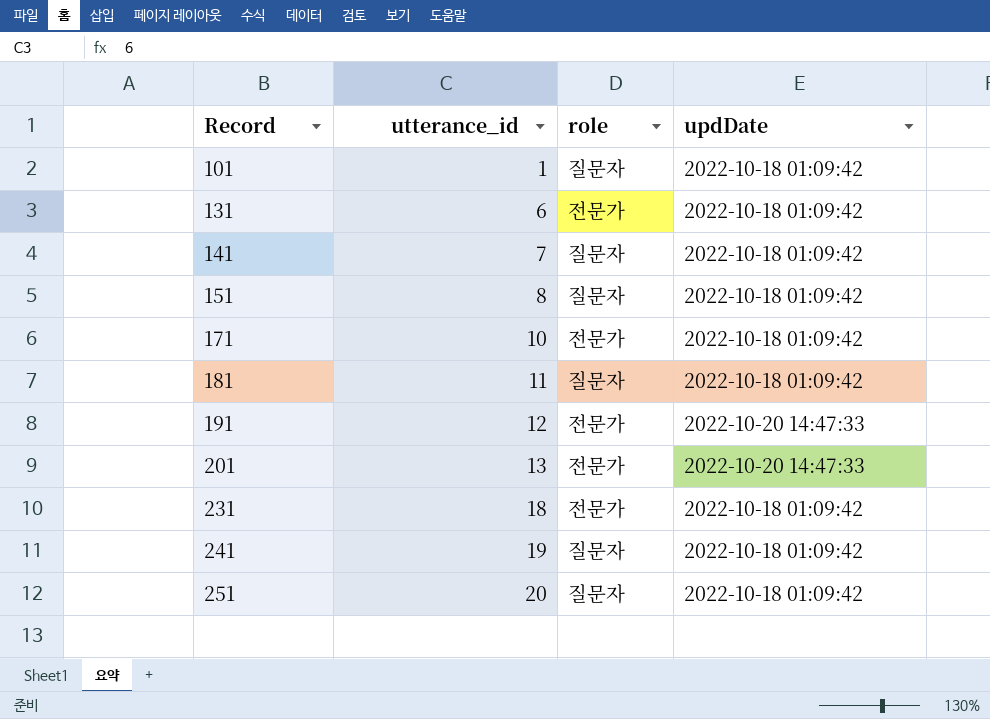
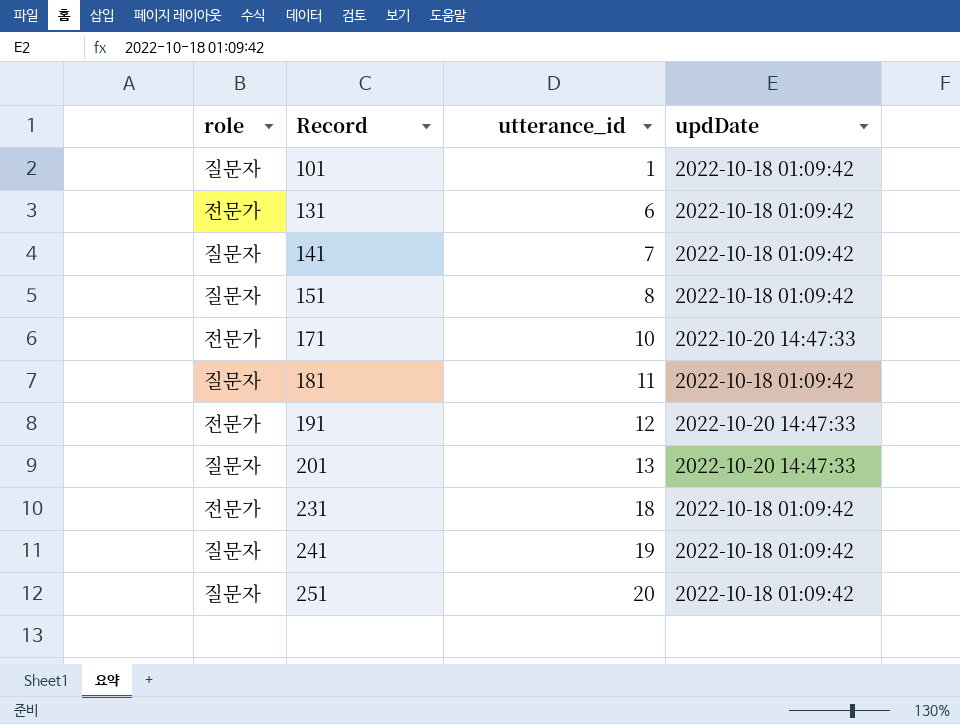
column role | position: 3 -> 1
171 | updDate: 2022-10-18 01:09:42 -> 2022-10-20 14:47:33
201 | role: 전문가 -> 질문자

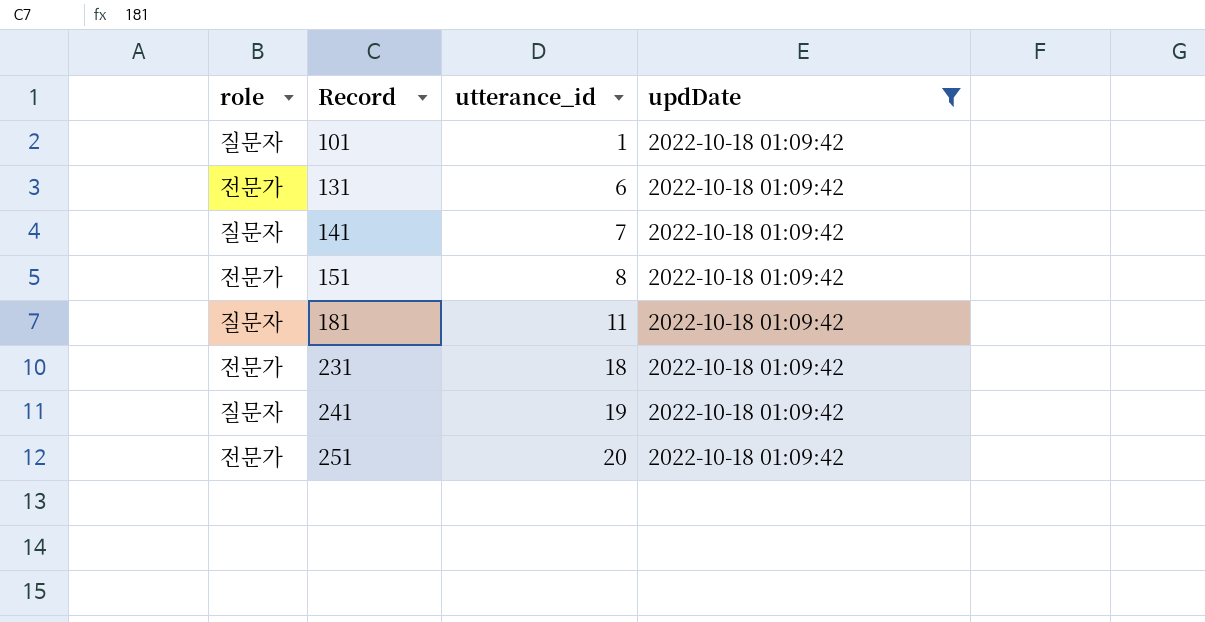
filter: none -> updDate = 2022-10-18 01:09:42
151 | role: 질문자 -> 전문가
251 | role: 질문자 -> 전문가

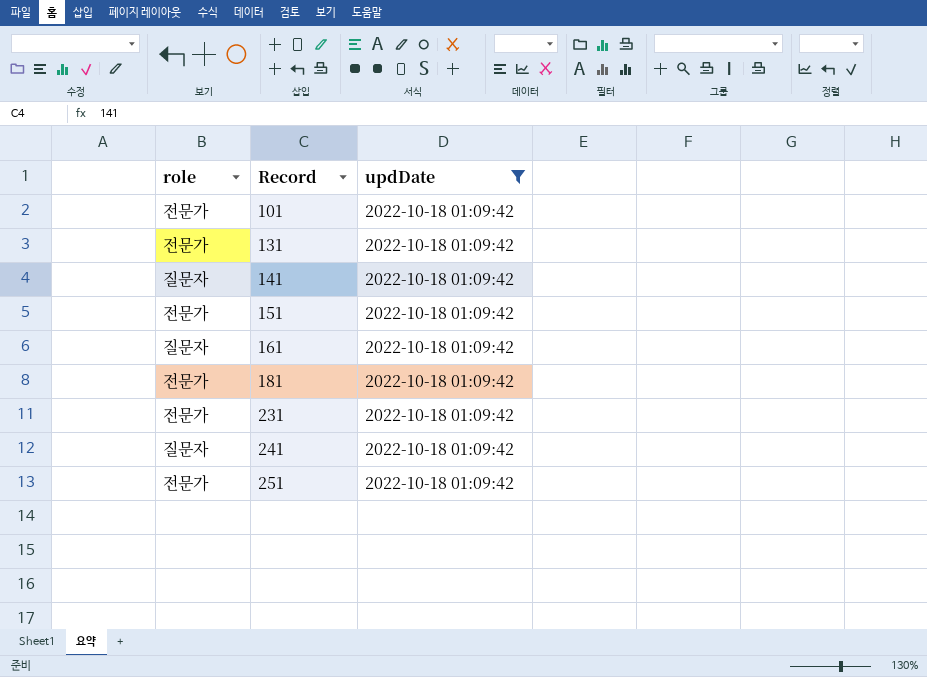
column utterance_id | position: 3 -> none
101 | role: 질문자 -> 전문가
row 161: none -> 질문자 | 2022-10-18 01:09:42
181 | role: 질문자 -> 전문가

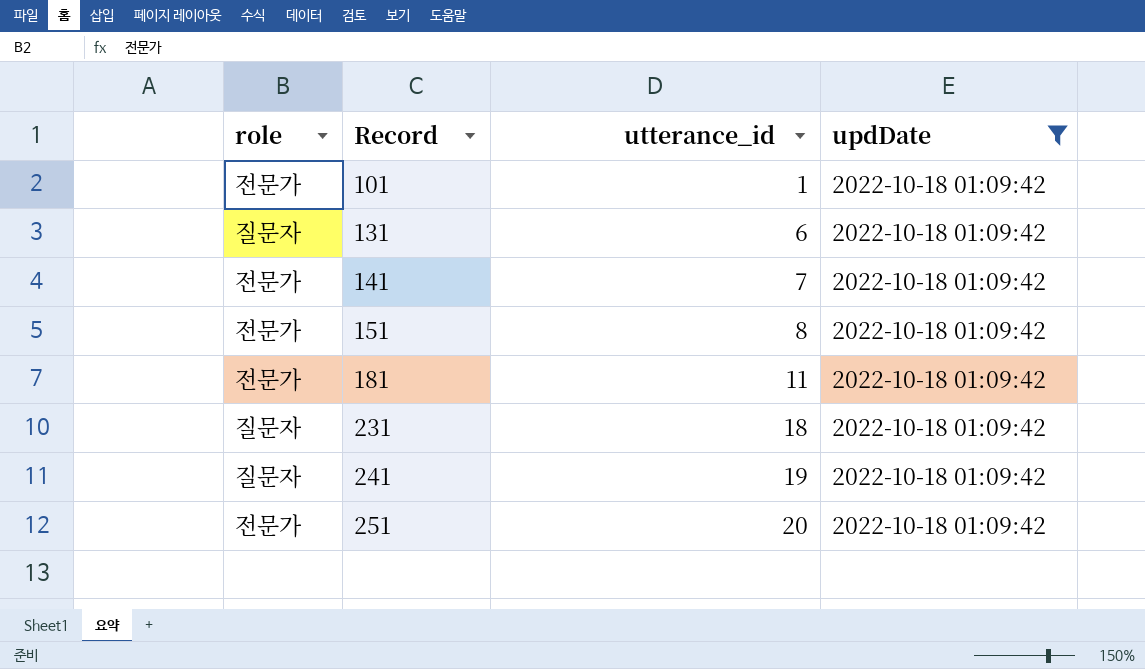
column utterance_id | position: none -> 3
row 161: 질문자 | 2022-10-18 01:09:42 -> none
131 | role: 전문가 -> 질문자
141 | role: 질문자 -> 전문가
231 | role: 전문가 -> 질문자

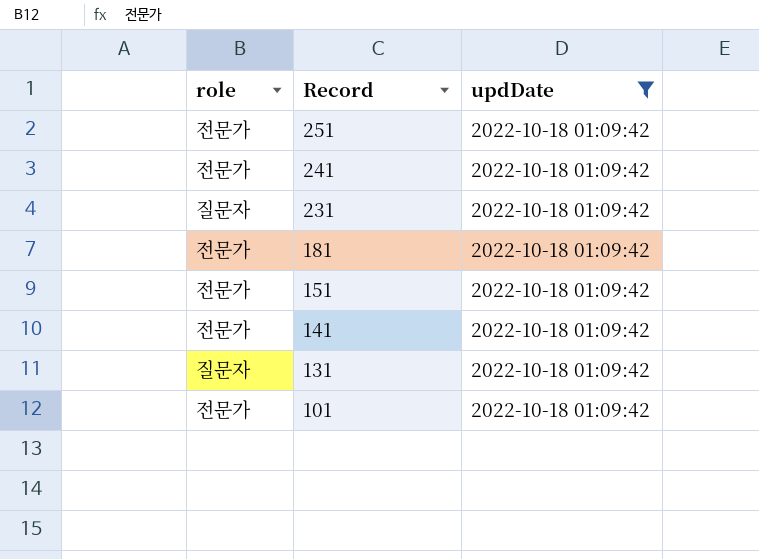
row order: Record ascending -> Record descending
column utterance_id | position: 3 -> none
241 | role: 질문자 -> 전문가

